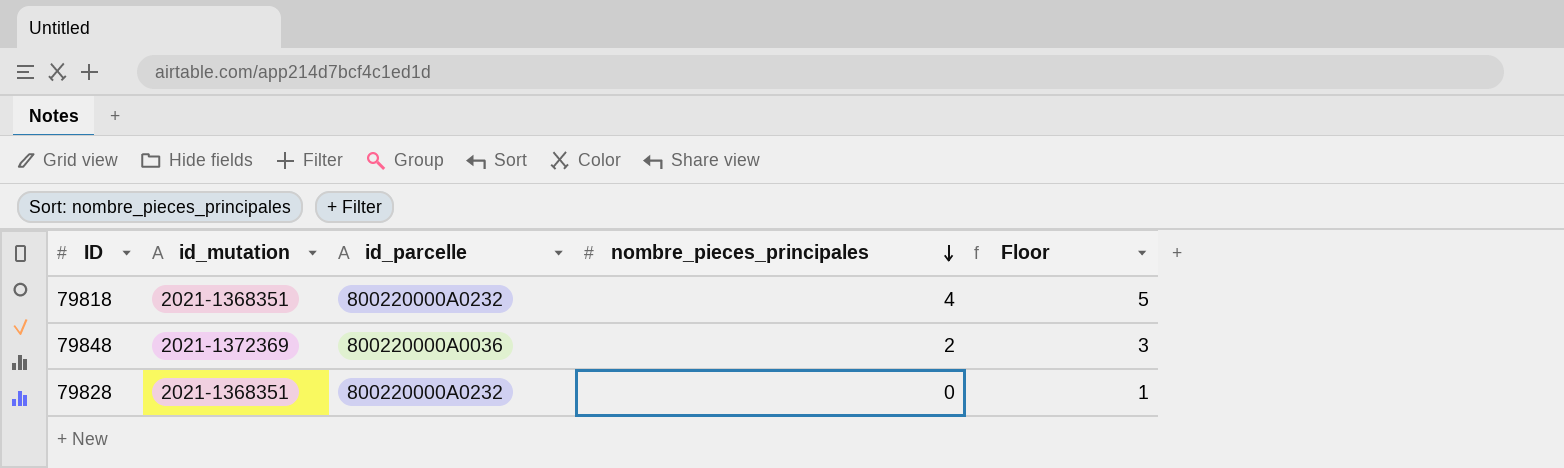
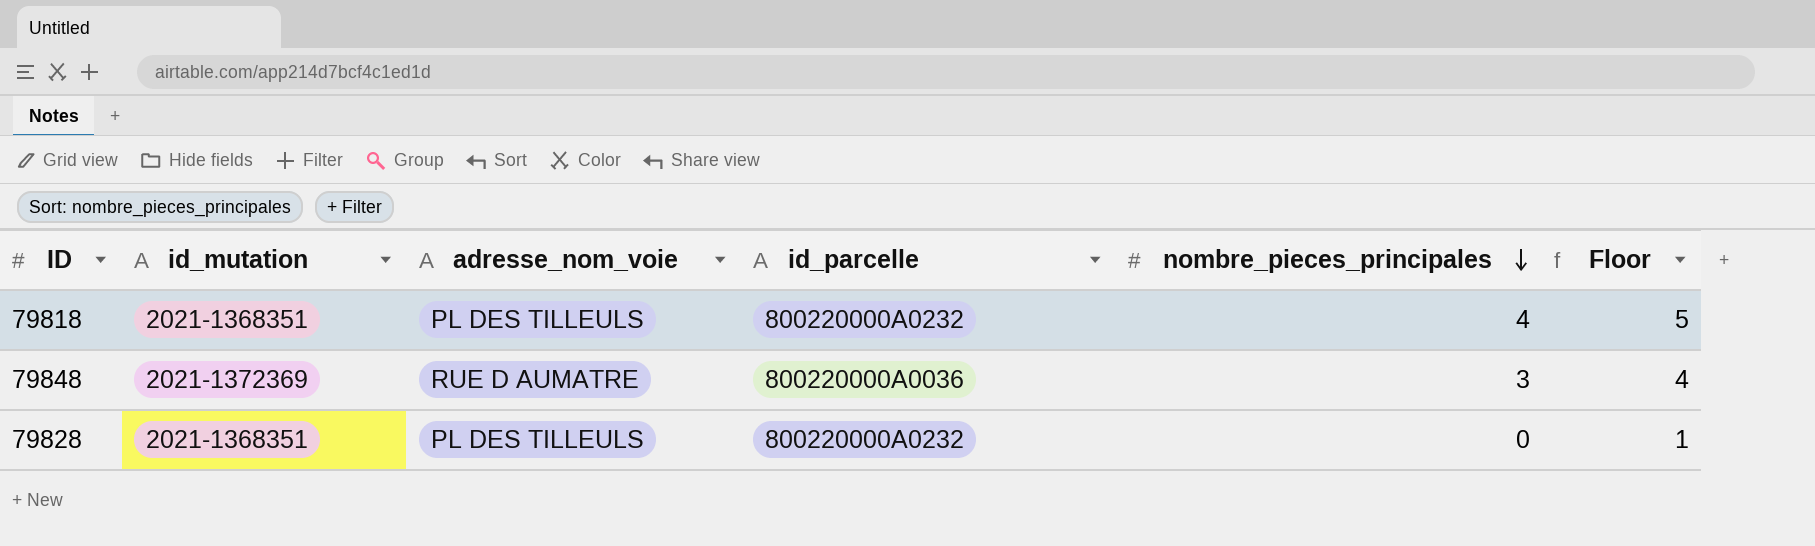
column adresse_nom_voie | position: none -> 3
79848 | nombre_pieces_principales: 2 -> 3
79848 | Floor: 3 -> 4

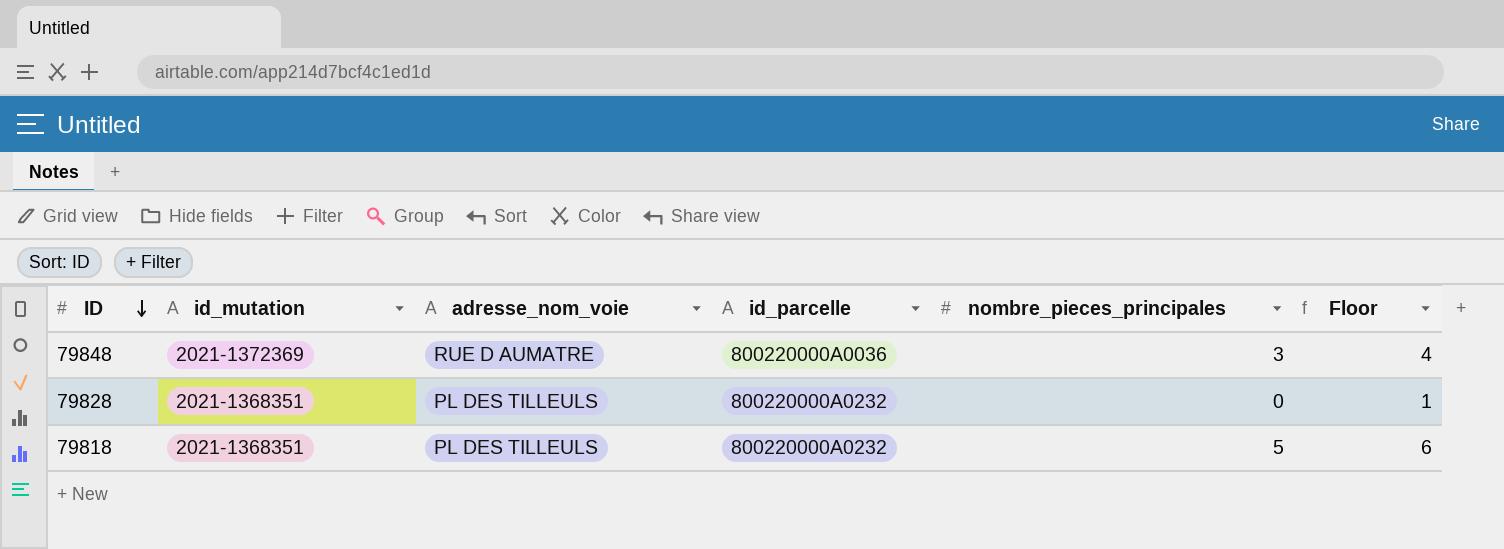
row order: nombre_pieces_principales descending -> ID descending
79818 | nombre_pieces_principales: 4 -> 5
79818 | Floor: 5 -> 6

